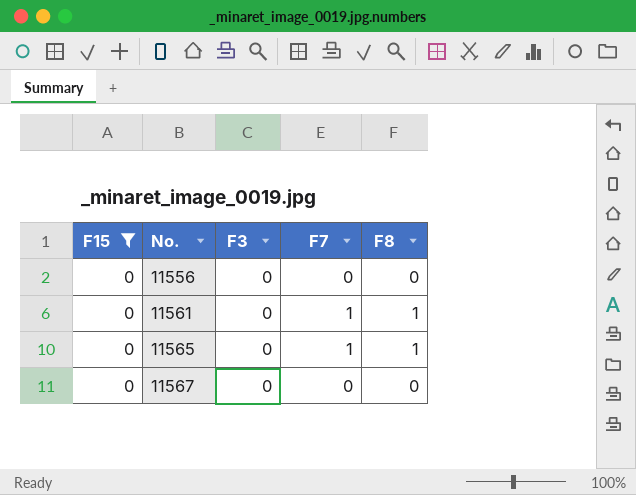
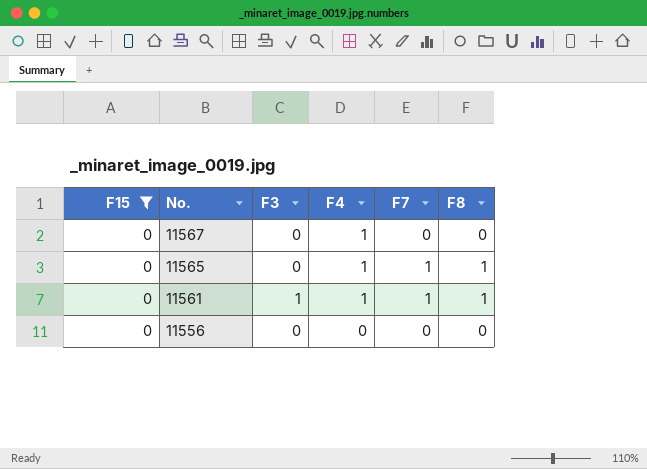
row order: No. ascending -> No. descending
column F4 | position: none -> 4
11561 | F3: 0 -> 1

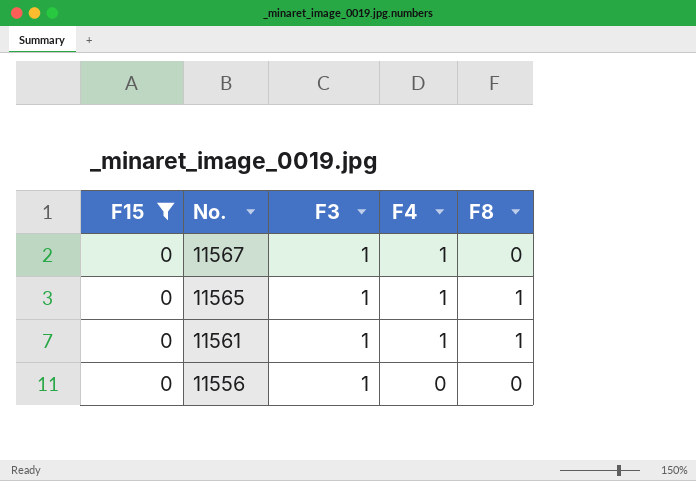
column F7 | position: 5 -> none
11567 | F3: 0 -> 1
11565 | F3: 0 -> 1
11556 | F3: 0 -> 1

